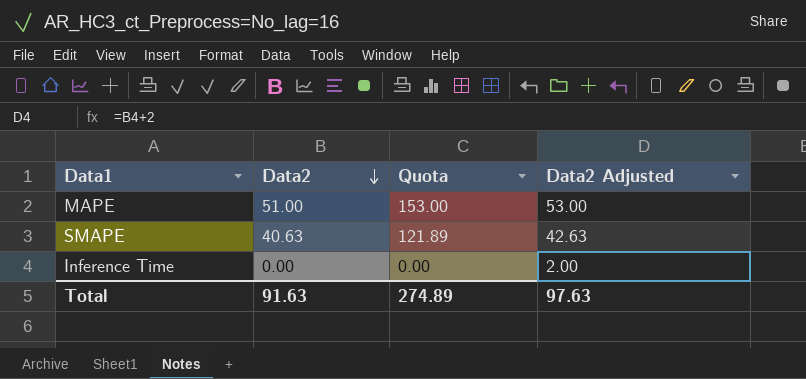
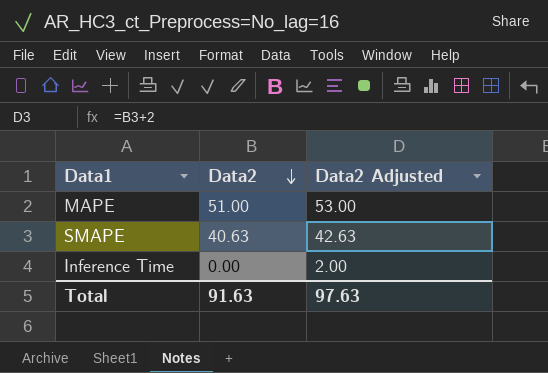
column Quota | formula: [Data2] * 3 -> none

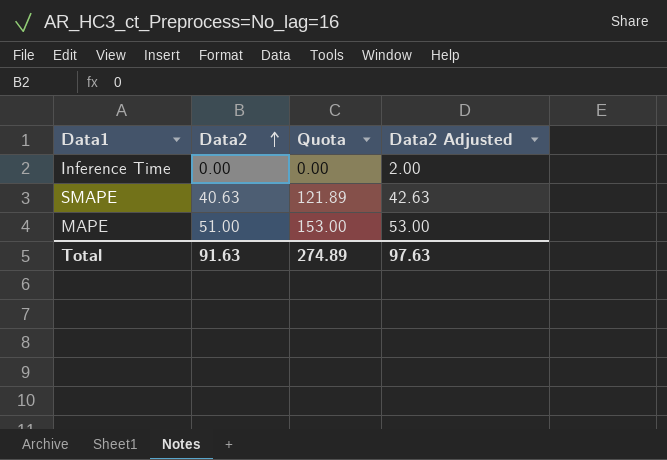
row order: Data2 descending -> Data2 ascending
column Quota | formula: none -> [Data2] * 3

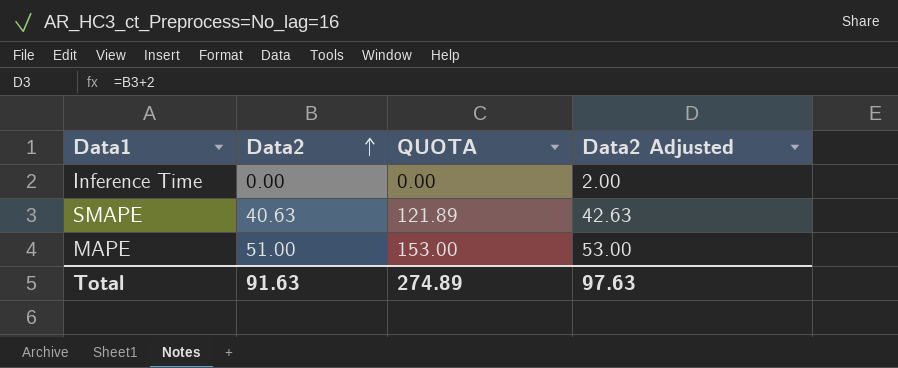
column name: Quota -> QUOTA

